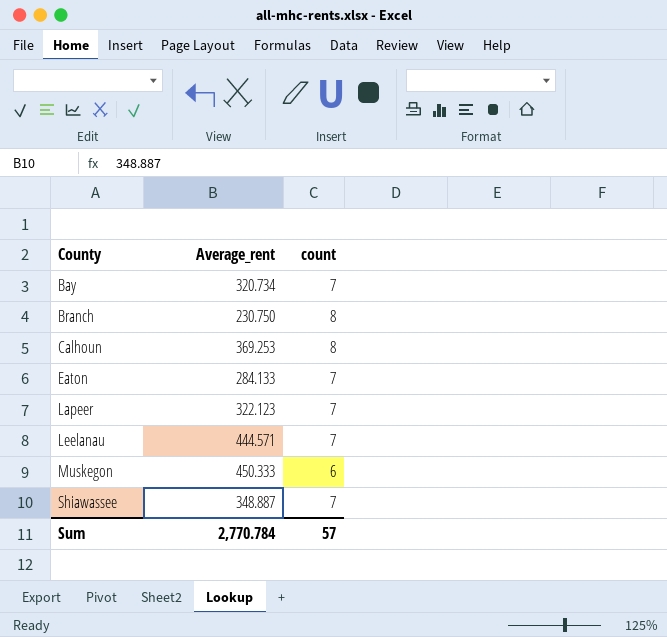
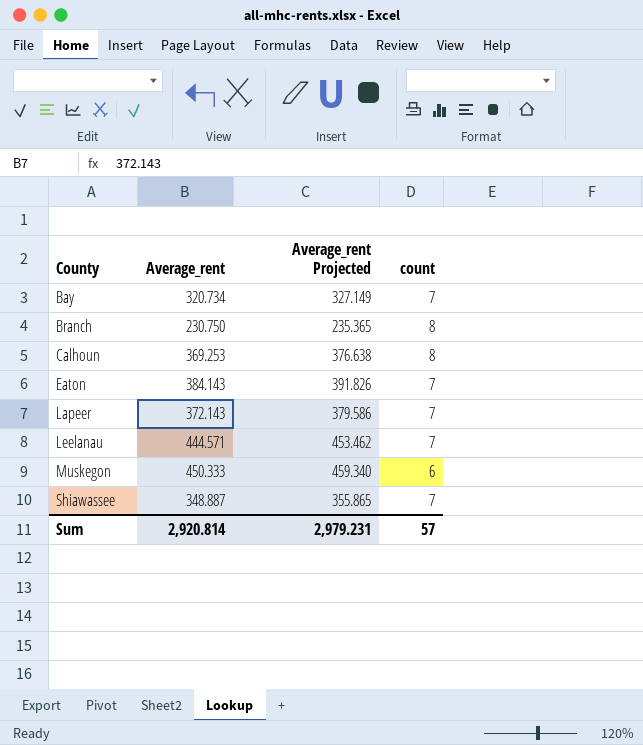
column Average_rent Projected | formula: none -> [Average_rent] * 1.02
Eaton | Average_rent: 284.133 -> 384.143
Lapeer | Average_rent: 322.123 -> 372.143
Sum | Average_rent: 2,770.784 -> 2,920.814

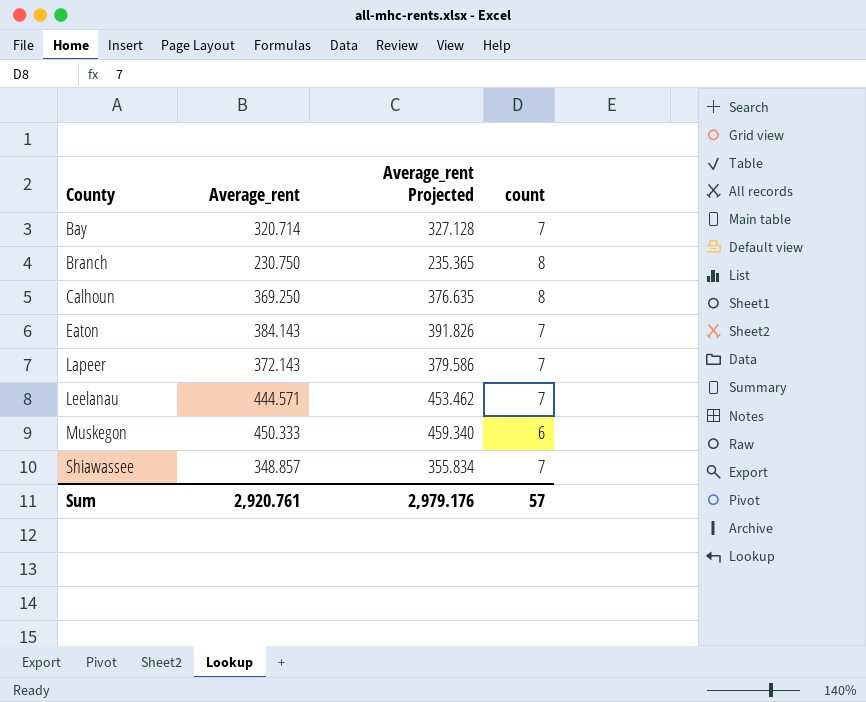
Bay | Average_rent: 320.734 -> 320.714
Bay | Average_rent Projected: 327.149 -> 327.128
Calhoun | Average_rent: 369.253 -> 369.250
Calhoun | Average_rent Projected: 376.638 -> 376.635
Shiawassee | Average_rent: 348.887 -> 348.857
Shiawassee | Average_rent Projected: 355.865 -> 355.834
Sum | Average_rent: 2,920.814 -> 2,920.761
Sum | Average_rent Projected: 2,979.231 -> 2,979.176

